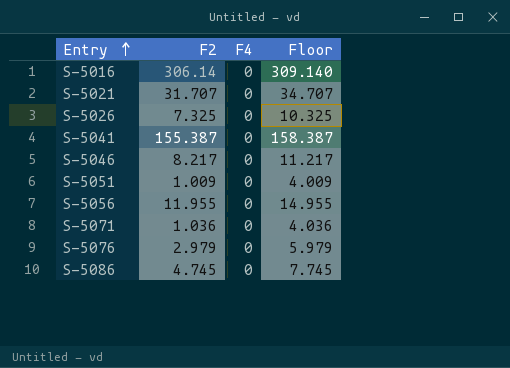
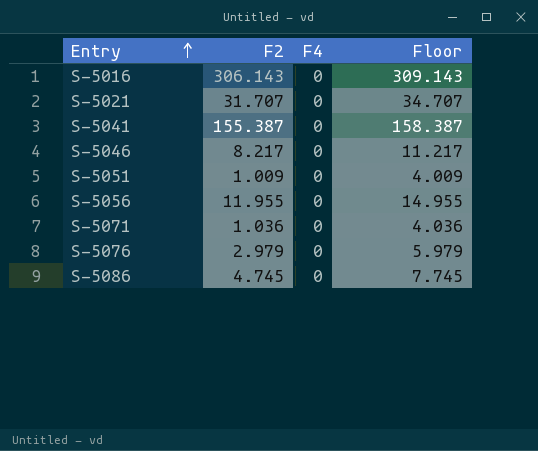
row S-5026: 7.325 | 0 | 10.325 -> none
S-5016 | F2: 306.14 -> 306.143
S-5016 | Floor: 309.140 -> 309.143

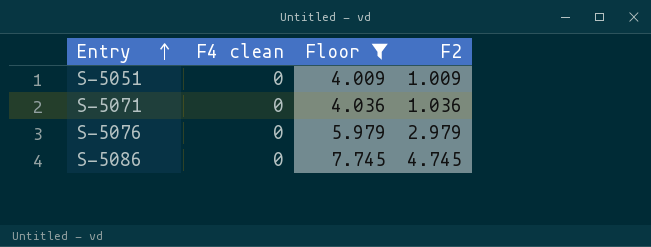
filter: none -> Floor <= 7.745
column name: F4 -> F4 clean
column F2 | position: 2 -> 4

